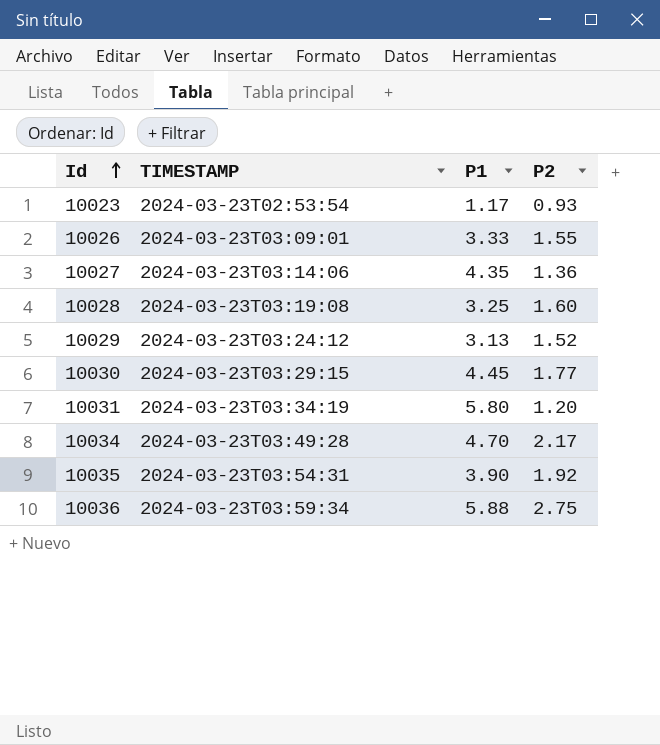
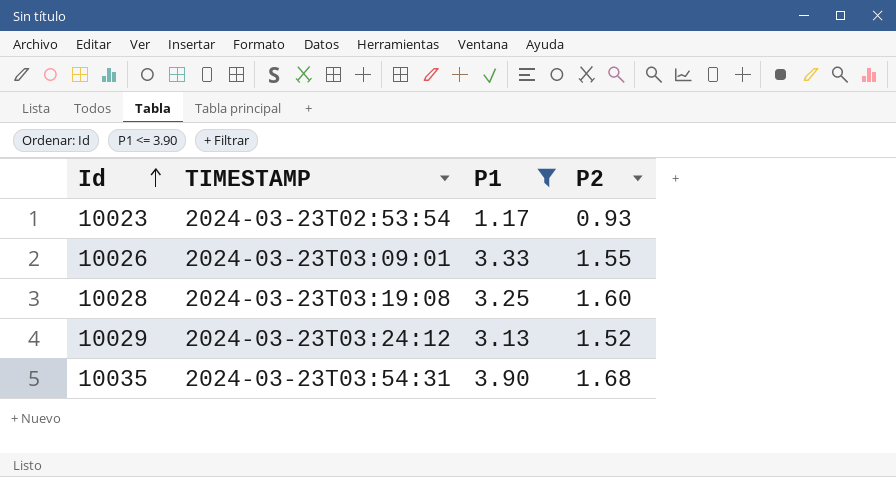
filter: none -> P1 <= 3.90
10035 | P2: 1.92 -> 1.68

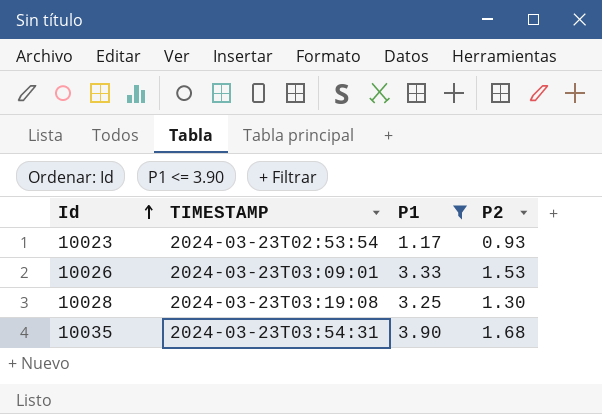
row 10029: 2024-03-23T03:24:12 | 3.13 | 1.52 -> none
10026 | P2: 1.55 -> 1.53
10028 | P2: 1.60 -> 1.30

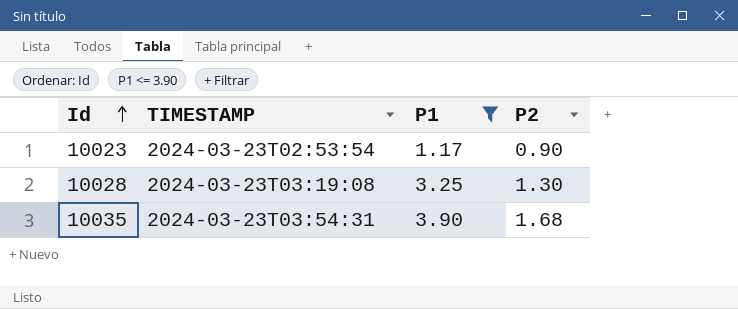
row 10026: 2024-03-23T03:09:01 | 3.33 | 1.53 -> none
10023 | P2: 0.93 -> 0.90

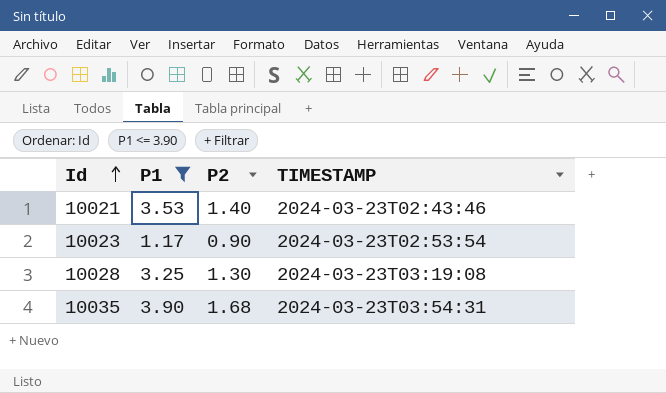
column TIMESTAMP | position: 2 -> 4
row 10021: none -> 3.53 | 1.40 | 2024-03-23T02:43:46

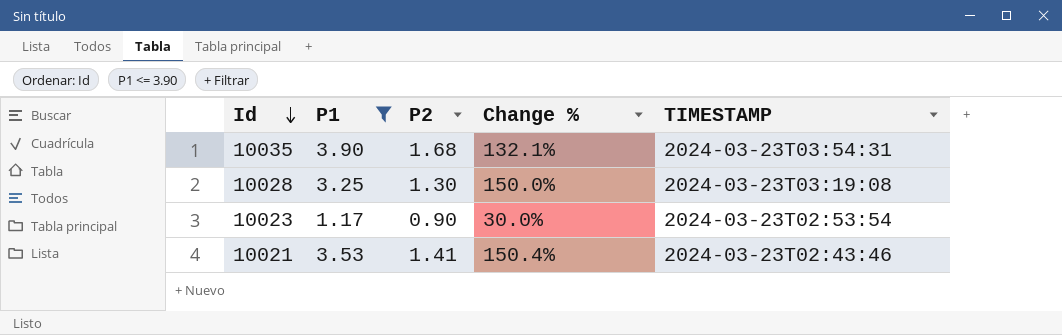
row order: Id ascending -> Id descending
column Change % | formula: none -> ([P1] - [P2]) / [P2]
10021 | P2: 1.40 -> 1.41

